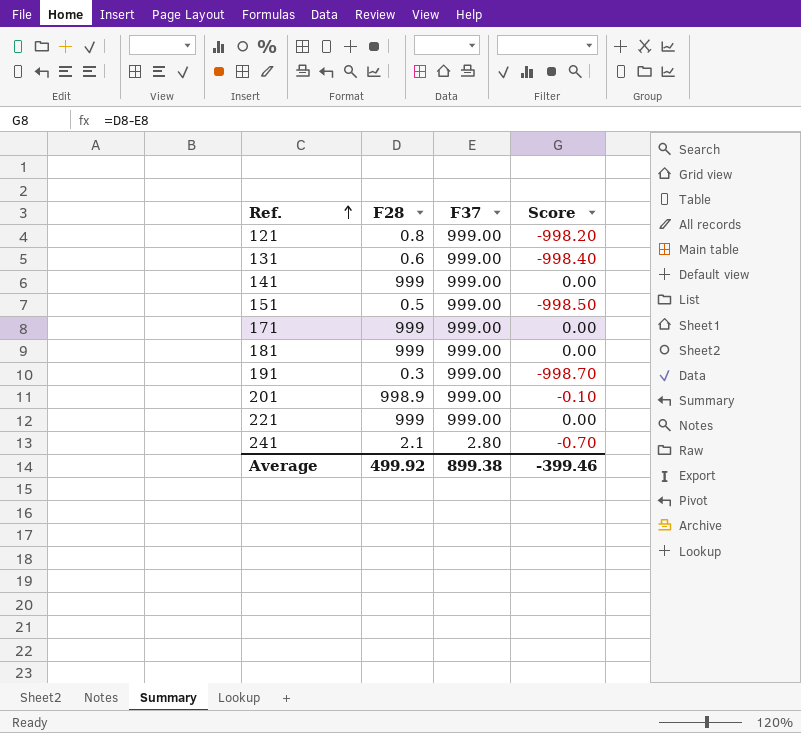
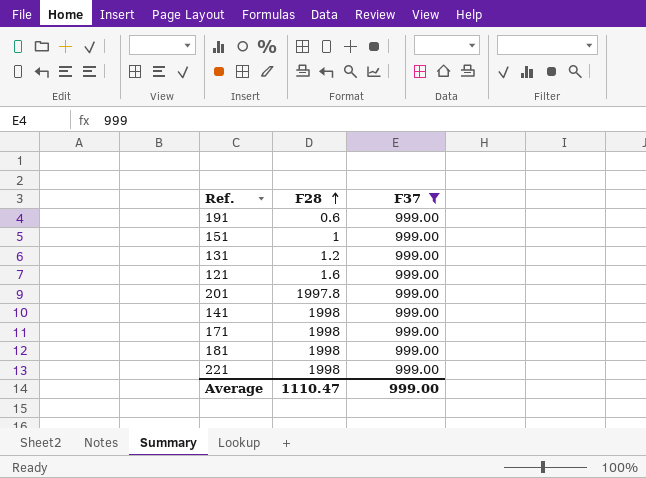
filter: none -> F37 = 999.00
row order: Ref. ascending -> F28 ascending
column Score | formula: [F28] - [F37] -> none
191 | F28: 0.3 -> 0.6
151 | F28: 0.5 -> 1
131 | F28: 0.6 -> 1.2
121 | F28: 0.8 -> 1.6
201 | F28: 998.9 -> 1997.8
141 | F28: 999 -> 1998
171 | F28: 999 -> 1998
181 | F28: 999 -> 1998
221 | F28: 999 -> 1998
Average | F28: 499.92 -> 1110.47
Average | F37: 899.38 -> 999.00

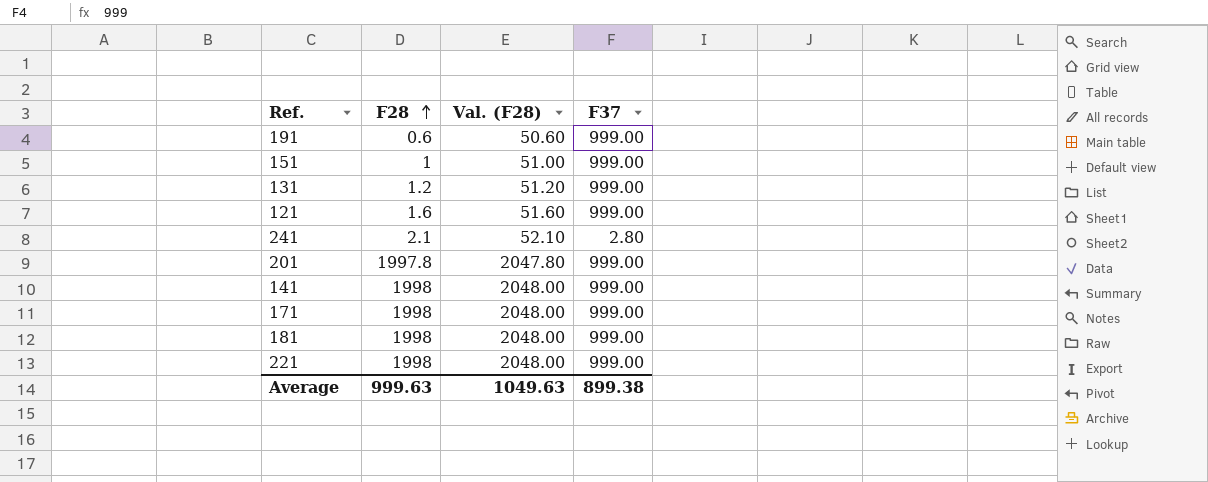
filter: F37 = 999.00 -> none
column Val. (F28) | formula: none -> [F28] + 50
Average | F28: 1110.47 -> 999.63
Average | F37: 999.00 -> 899.38

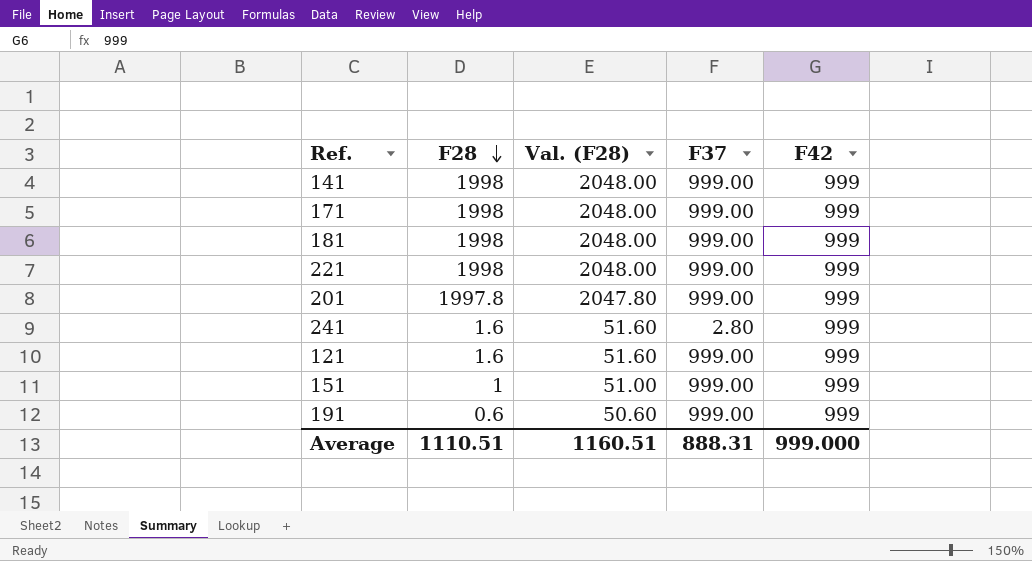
row order: F28 ascending -> F28 descending
column F42 | position: none -> 5
row 131: 1.2 | 51.20 | 999.00 -> none
241 | F28: 2.1 -> 1.6
241 | Val. (F28): 52.10 -> 51.60
Average | F28: 999.63 -> 1110.51
Average | Val. (F28): 1049.63 -> 1160.51
Average | F37: 899.38 -> 888.31

